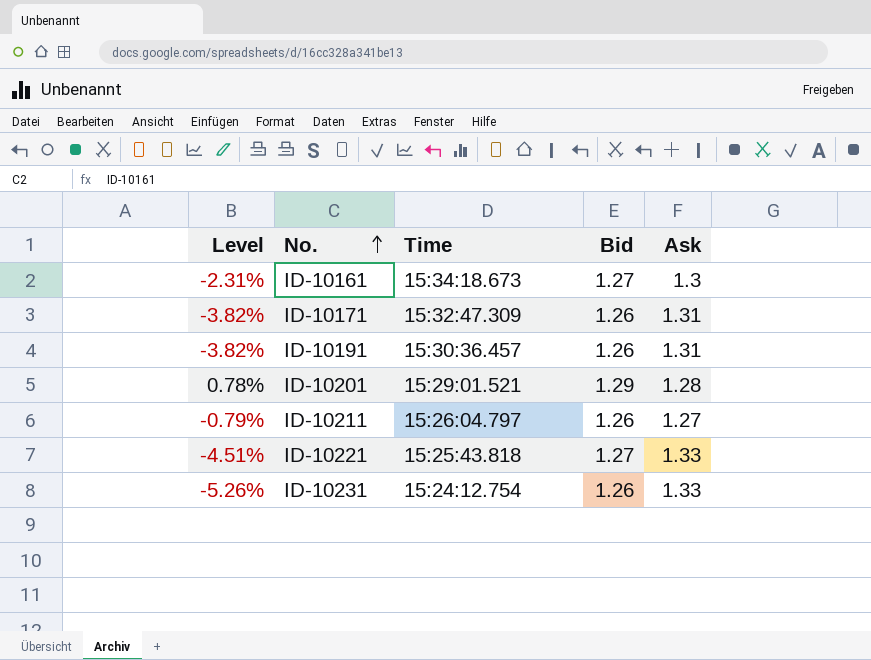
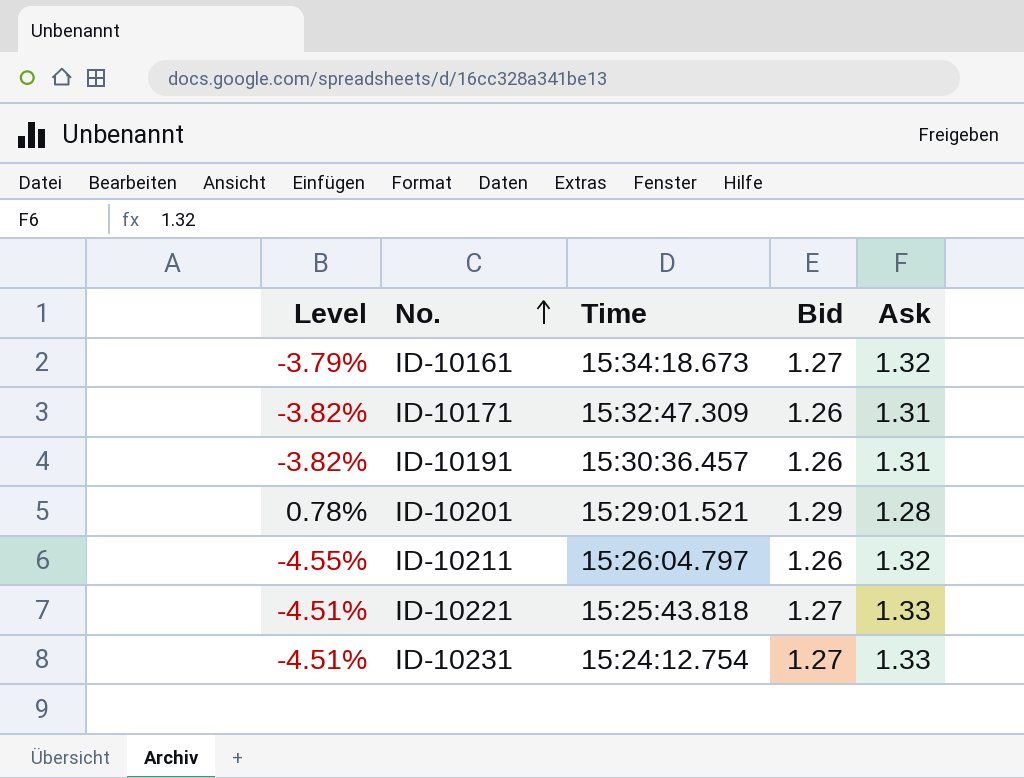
ID-10161 | Level: -2.31% -> -3.79%
ID-10161 | Ask: 1.3 -> 1.32
ID-10211 | Level: -0.79% -> -4.55%
ID-10211 | Ask: 1.27 -> 1.32
ID-10231 | Level: -5.26% -> -4.51%
ID-10231 | Bid: 1.26 -> 1.27

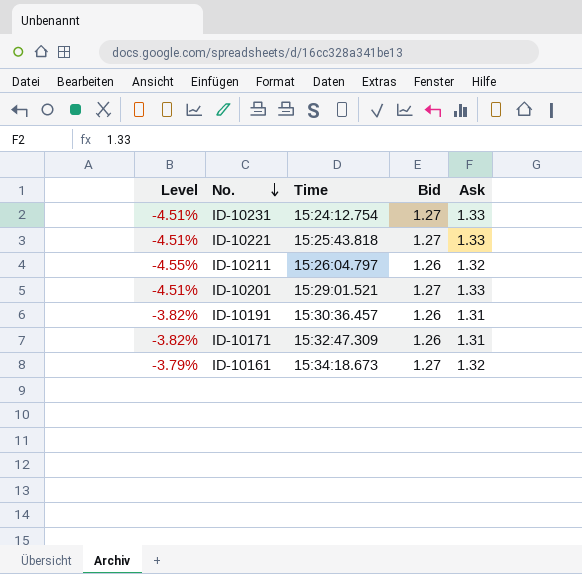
row order: No. ascending -> No. descending
ID-10201 | Level: 0.78% -> -4.51%
ID-10201 | Bid: 1.29 -> 1.27
ID-10201 | Ask: 1.28 -> 1.33

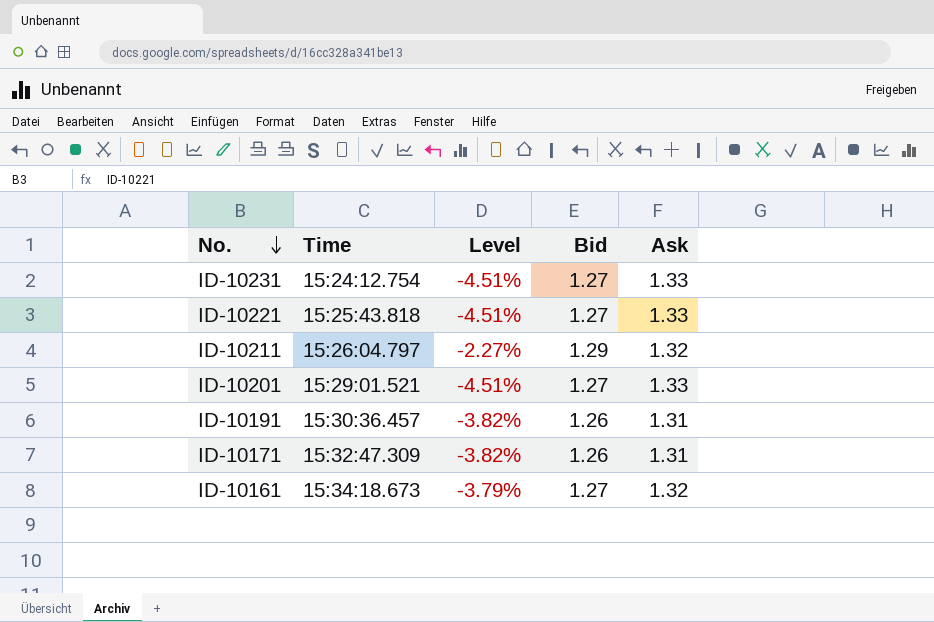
column Level | position: 1 -> 3
ID-10211 | Level: -4.55% -> -2.27%
ID-10211 | Bid: 1.26 -> 1.29

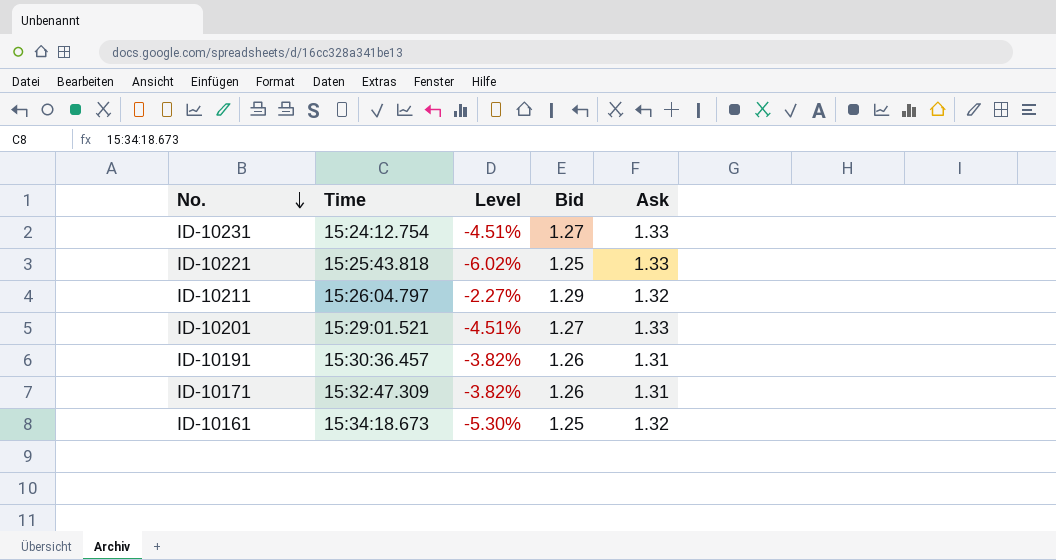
ID-10221 | Level: -4.51% -> -6.02%
ID-10221 | Bid: 1.27 -> 1.25
ID-10161 | Level: -3.79% -> -5.30%
ID-10161 | Bid: 1.27 -> 1.25

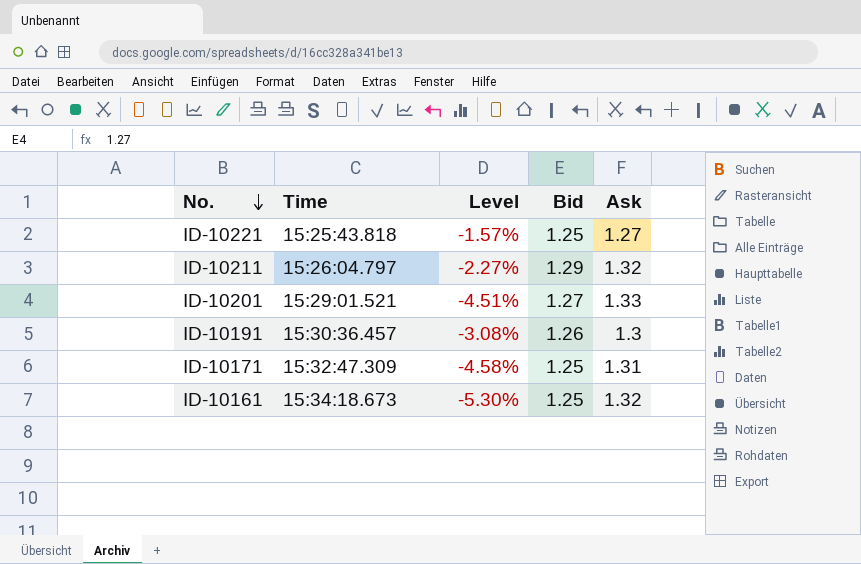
row ID-10231: 15:24:12.754 | -4.51% | 1.27 | 1.33 -> none
ID-10221 | Level: -6.02% -> -1.57%
ID-10221 | Ask: 1.33 -> 1.27
ID-10191 | Level: -3.82% -> -3.08%
ID-10191 | Ask: 1.31 -> 1.3
ID-10171 | Level: -3.82% -> -4.58%
ID-10171 | Bid: 1.26 -> 1.25

